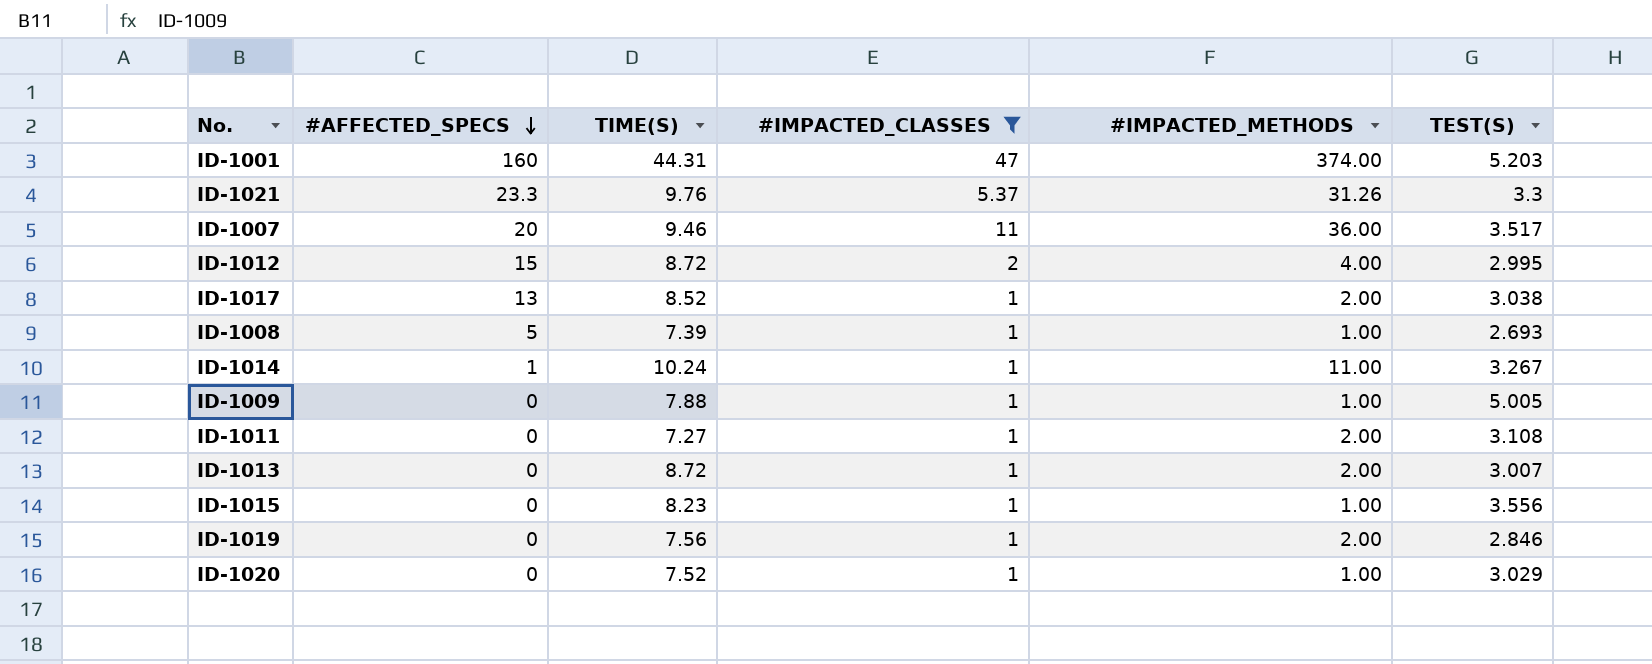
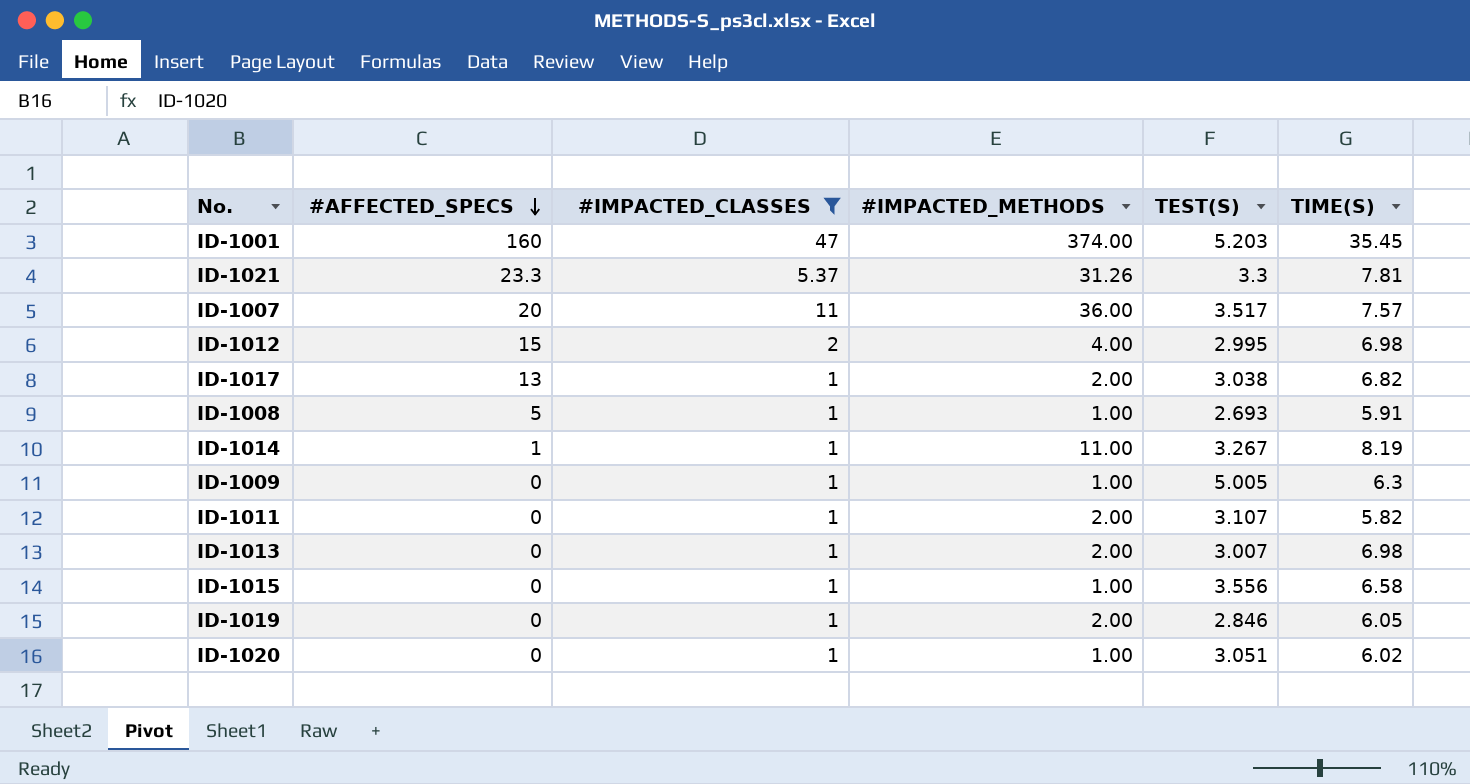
column TIME(S) | position: 3 -> 6
ID-1001 | TIME(S): 44.31 -> 35.45
ID-1021 | TIME(S): 9.76 -> 7.81
ID-1007 | TIME(S): 9.46 -> 7.57
ID-1012 | TIME(S): 8.72 -> 6.98
ID-1017 | TIME(S): 8.52 -> 6.82
ID-1008 | TIME(S): 7.39 -> 5.91
ID-1014 | TIME(S): 10.24 -> 8.19
ID-1009 | TIME(S): 7.88 -> 6.3
ID-1011 | TEST(S): 3.108 -> 3.107
ID-1011 | TIME(S): 7.27 -> 5.82
ID-1013 | TIME(S): 8.72 -> 6.98
ID-1015 | TIME(S): 8.23 -> 6.58
ID-1019 | TIME(S): 7.56 -> 6.05
ID-1020 | TEST(S): 3.029 -> 3.051
ID-1020 | TIME(S): 7.52 -> 6.02

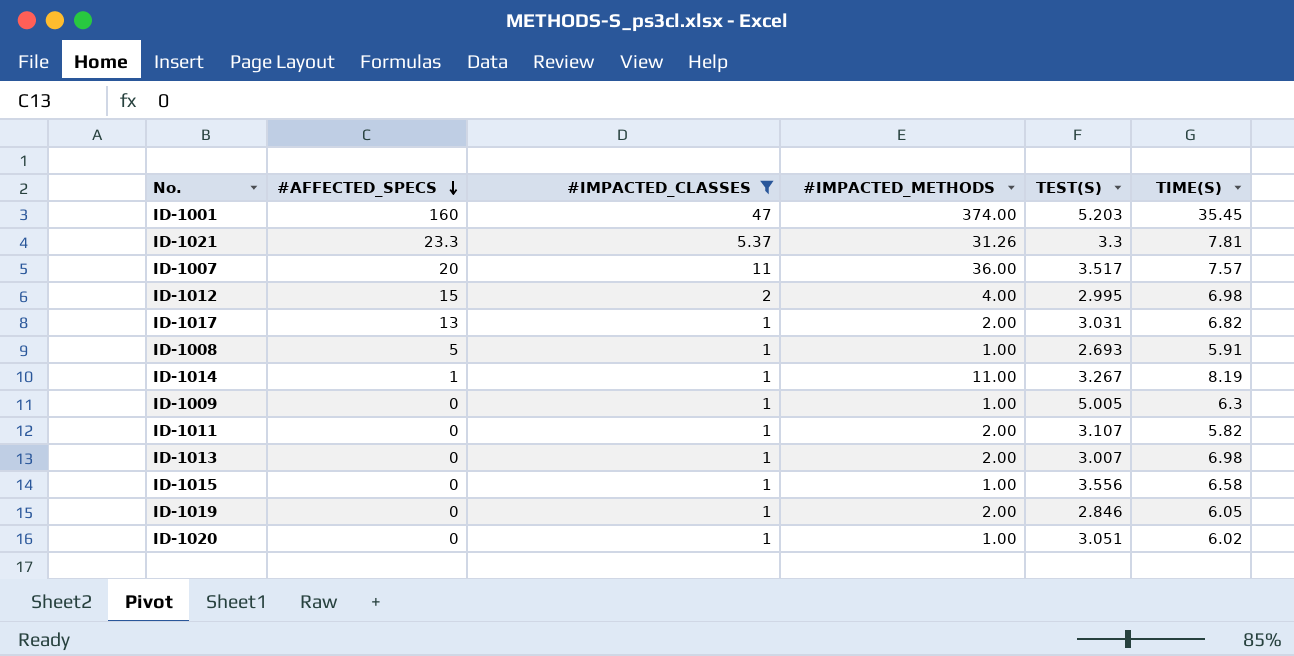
ID-1017 | TEST(S): 3.038 -> 3.031

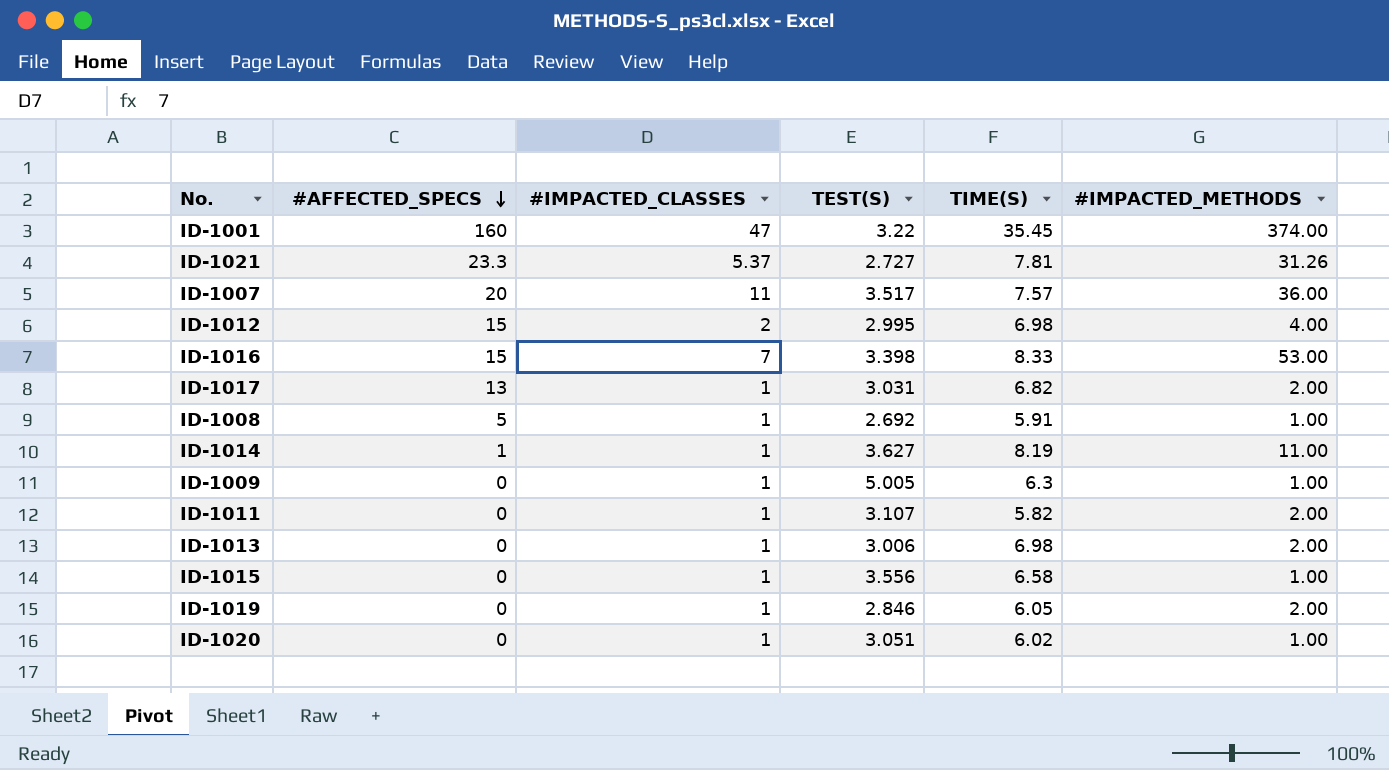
filter: #IMPACTED_CLASSES != 7 -> none
column #IMPACTED_METHODS | position: 4 -> 6
ID-1001 | TEST(S): 5.203 -> 3.22
ID-1021 | TEST(S): 3.3 -> 2.727
ID-1008 | TEST(S): 2.693 -> 2.692
ID-1014 | TEST(S): 3.267 -> 3.627
ID-1013 | TEST(S): 3.007 -> 3.006

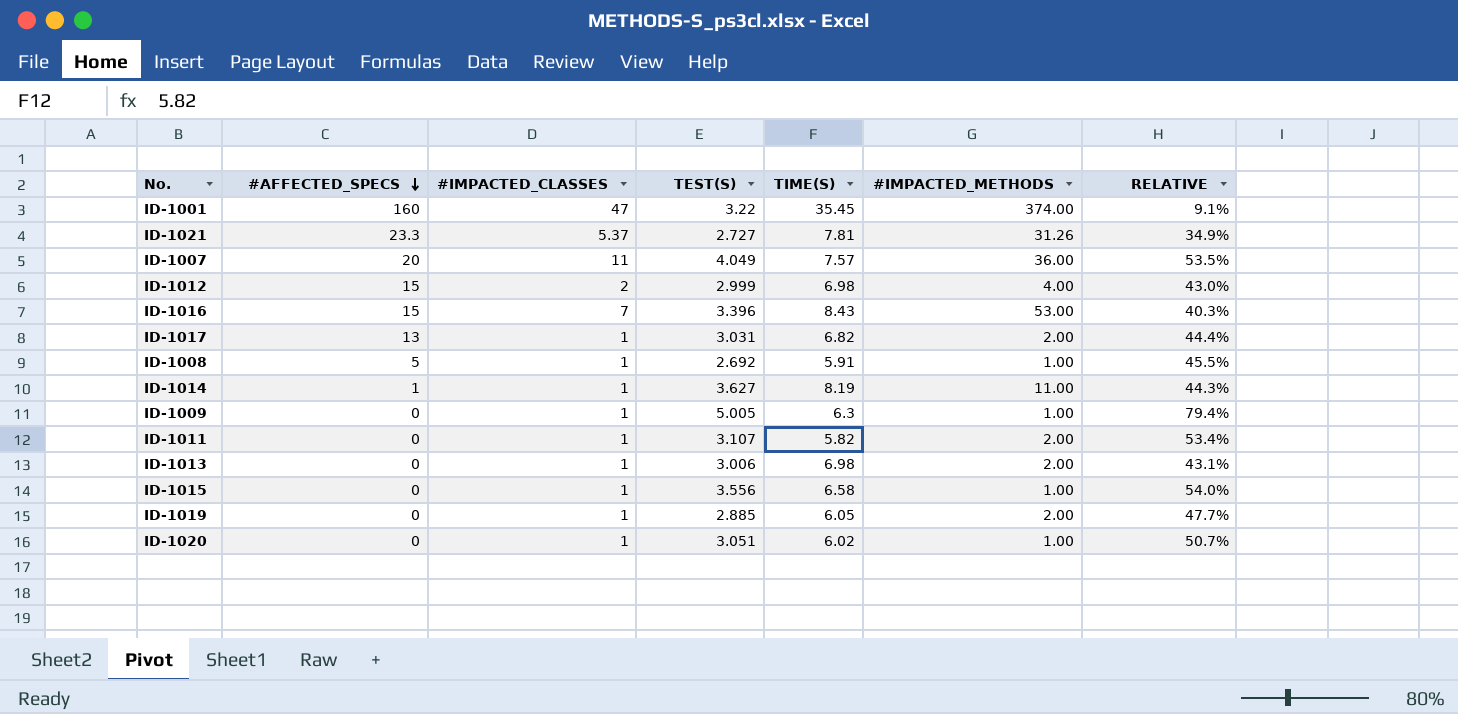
column RELATIVE | formula: none -> [TEST(S)] / [TIME(S)]
ID-1007 | TEST(S): 3.517 -> 4.049
ID-1012 | TEST(S): 2.995 -> 2.999
ID-1016 | TEST(S): 3.398 -> 3.396
ID-1016 | TIME(S): 8.33 -> 8.43
ID-1019 | TEST(S): 2.846 -> 2.885

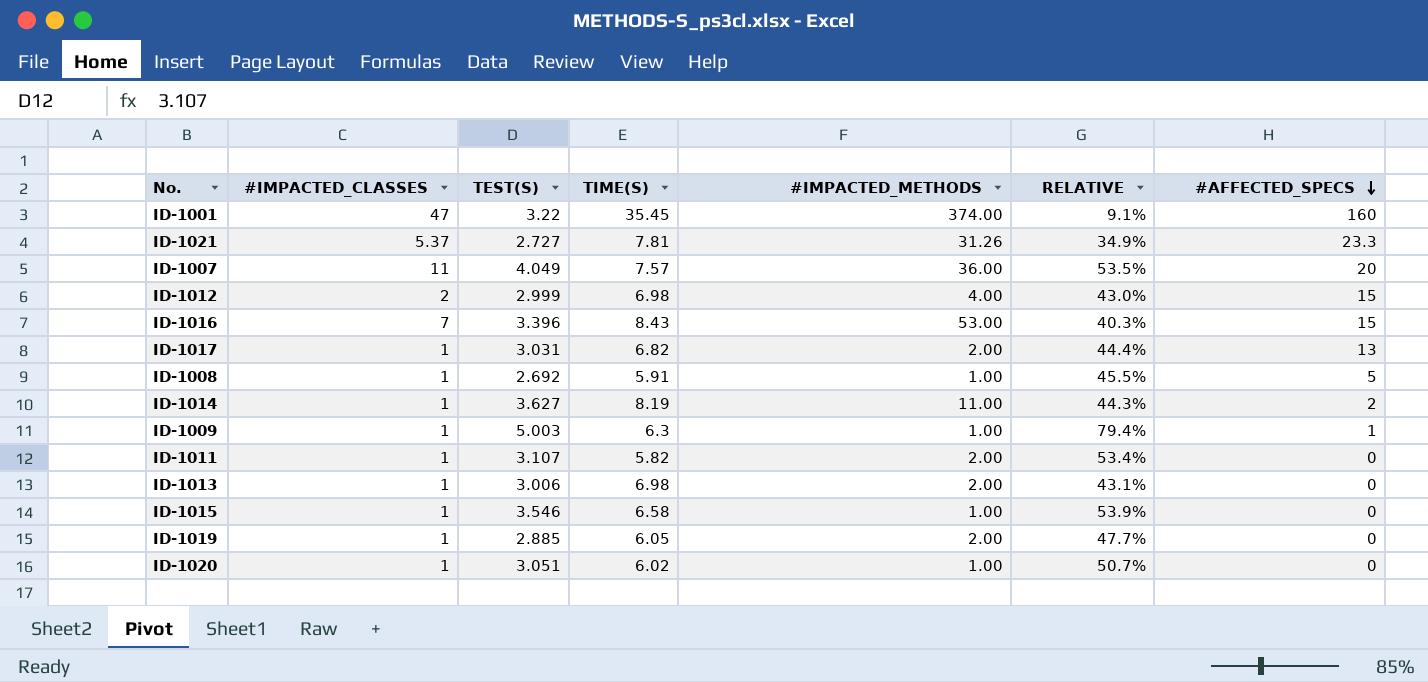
column #AFFECTED_SPECS | position: 2 -> 7
ID-1014 | #AFFECTED_SPECS: 1 -> 2
ID-1009 | TEST(S): 5.005 -> 5.003
ID-1009 | #AFFECTED_SPECS: 0 -> 1
ID-1015 | TEST(S): 3.556 -> 3.546
ID-1015 | RELATIVE: 54.0% -> 53.9%

